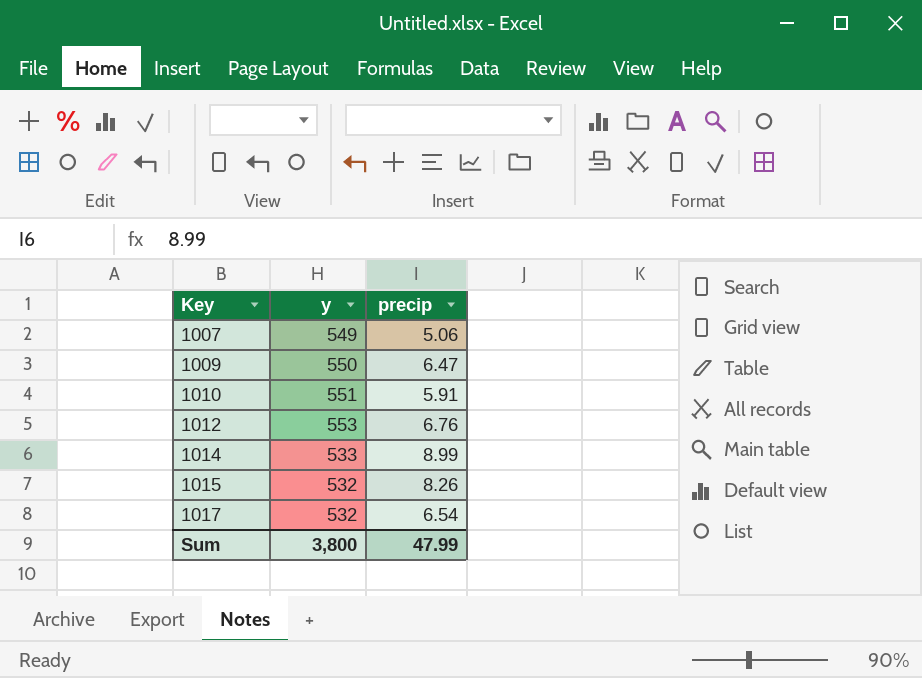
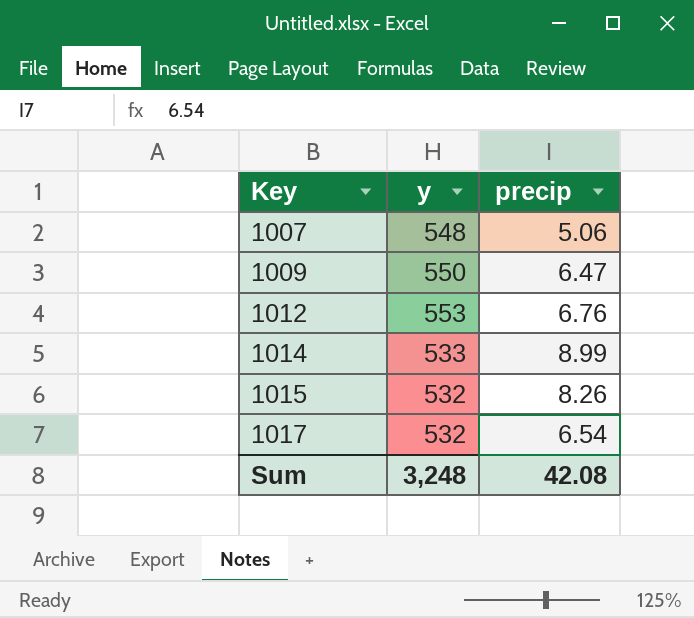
row 1010: 551 | 5.91 -> none
1007 | y: 549 -> 548
Sum | y: 3,800 -> 3,248
Sum | precip: 47.99 -> 42.08

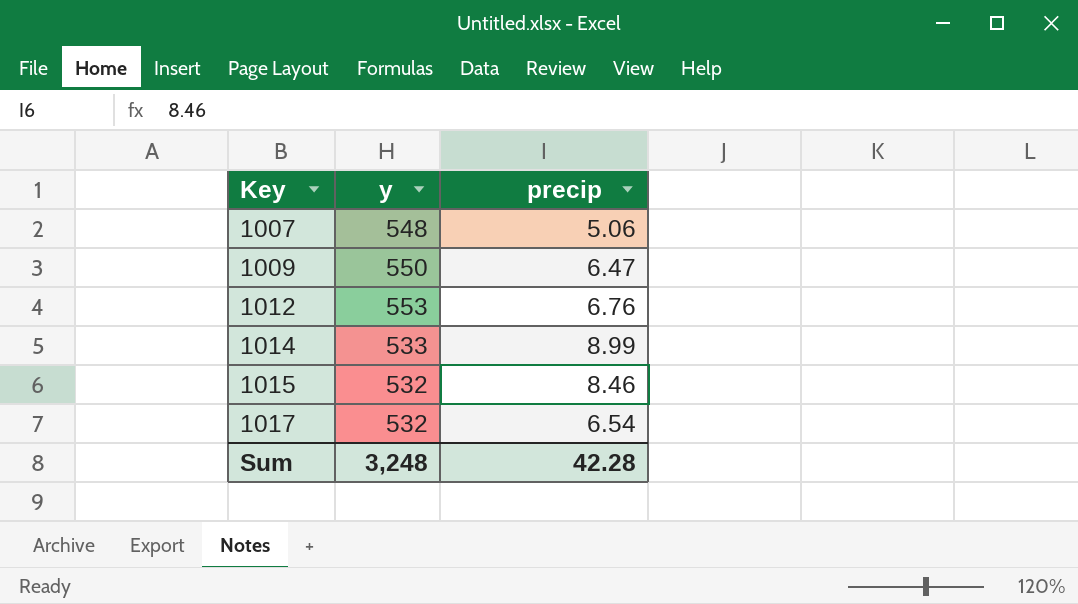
1015 | precip: 8.26 -> 8.46
Sum | precip: 42.08 -> 42.28

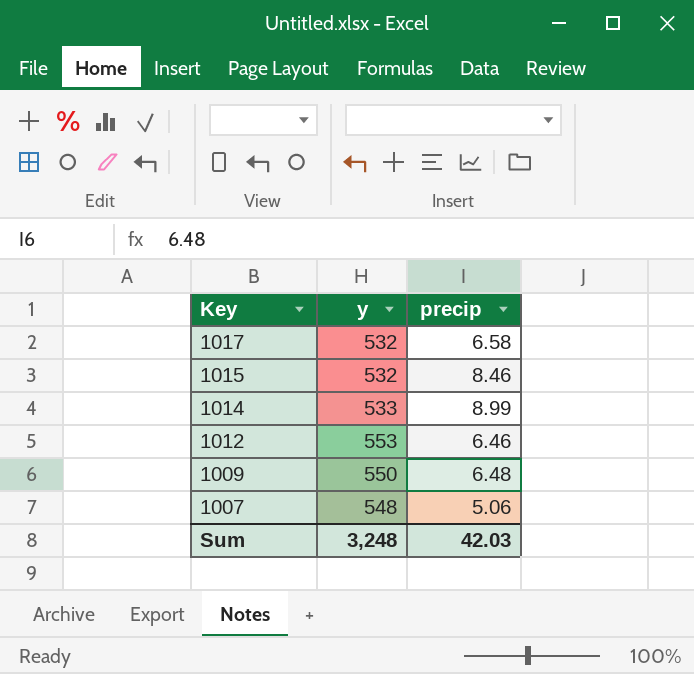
row order: Key ascending -> Key descending
1017 | precip: 6.54 -> 6.58
1012 | precip: 6.76 -> 6.46
1009 | precip: 6.47 -> 6.48
Sum | precip: 42.28 -> 42.03

